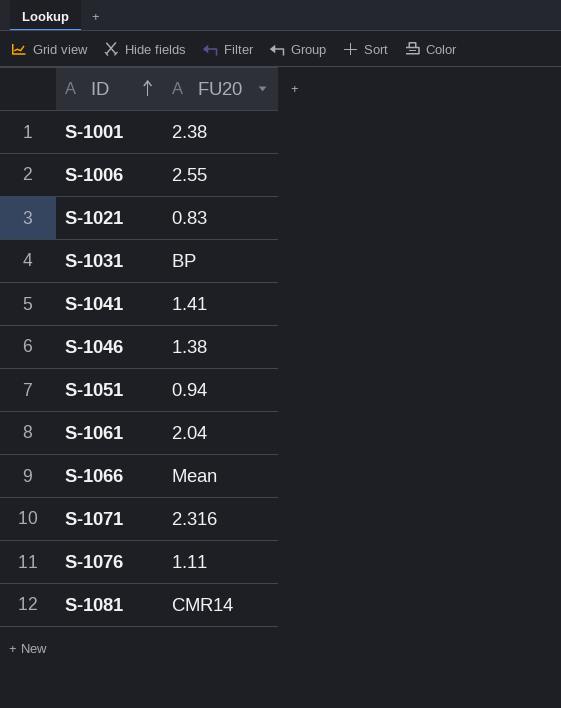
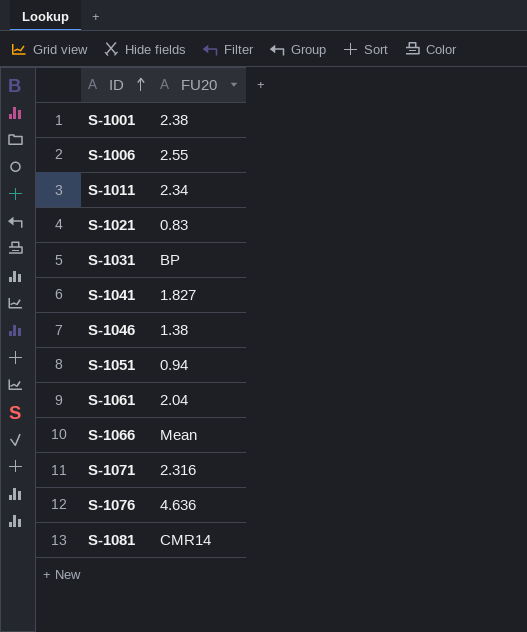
row S-1011: none -> 2.34
S-1041 | FU20: 1.41 -> 1.827
S-1076 | FU20: 1.11 -> 4.636

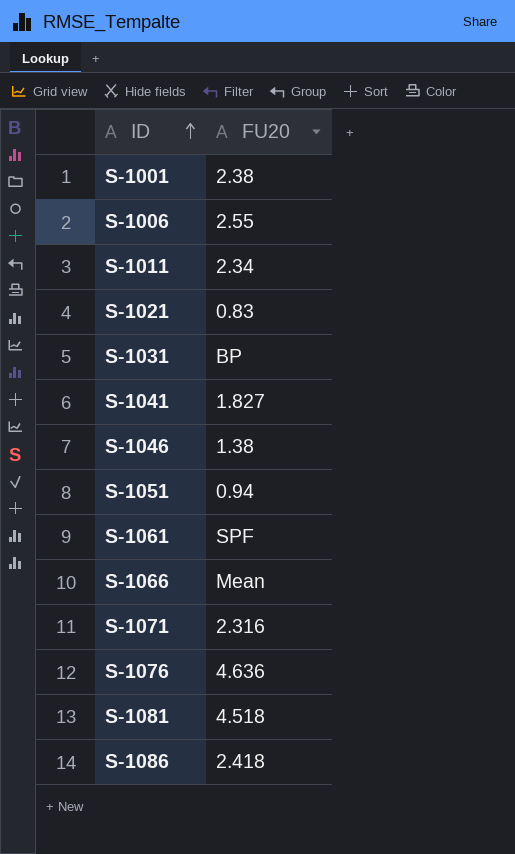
S-1061 | FU20: 2.04 -> SPF
S-1081 | FU20: CMR14 -> 4.518
row S-1086: none -> 2.418

